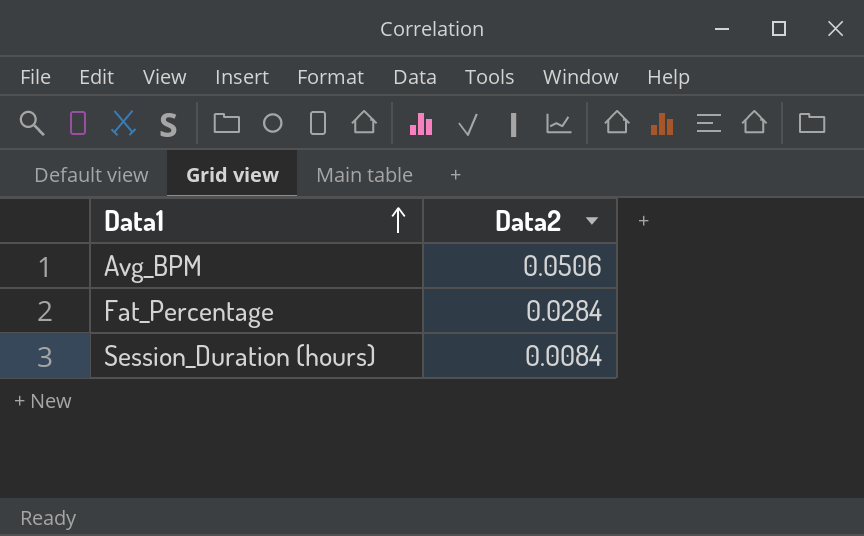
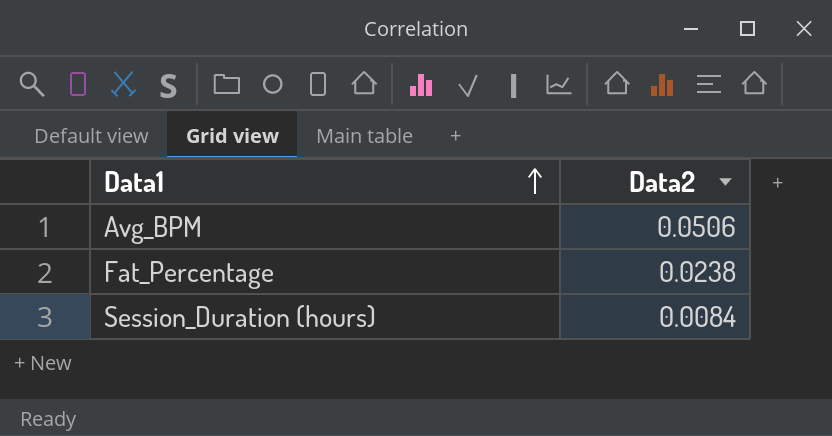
Fat_Percentage | Data2: 0.0284 -> 0.0238

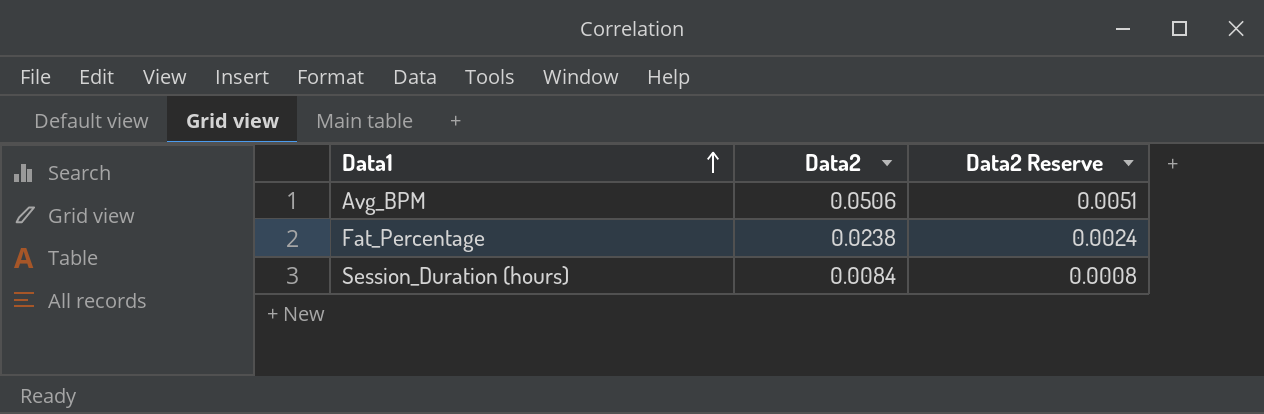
column Data2 Reserve | formula: none -> [Data2] * 0.1

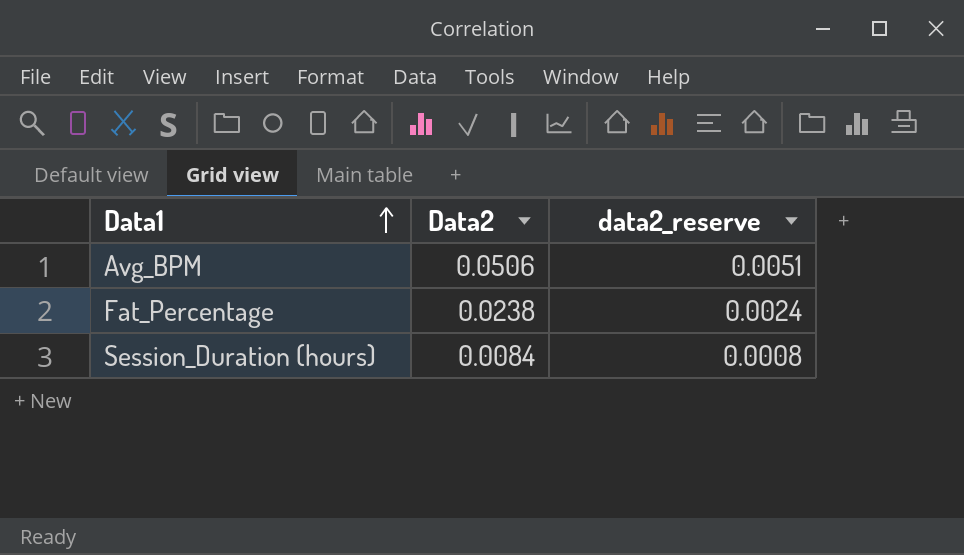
column name: Data2 Reserve -> data2_reserve

